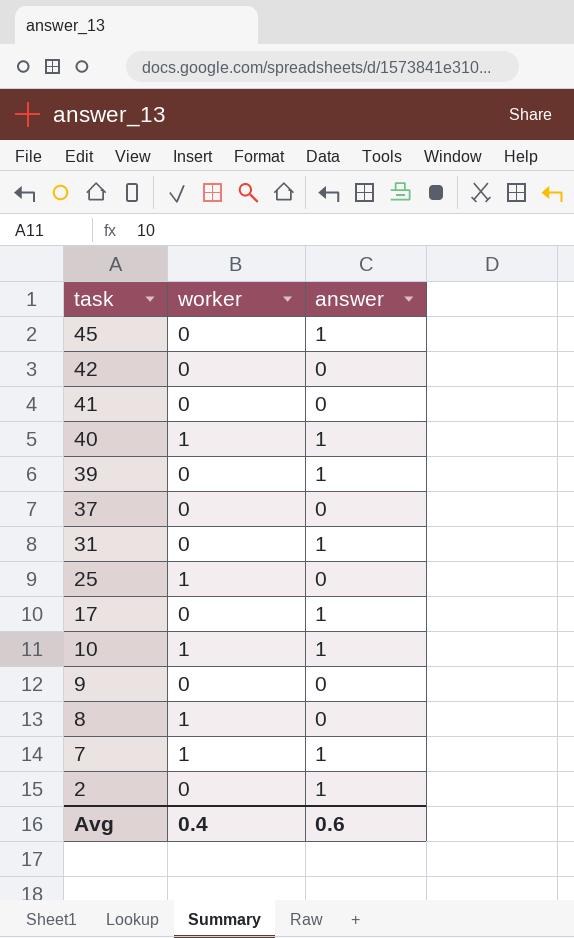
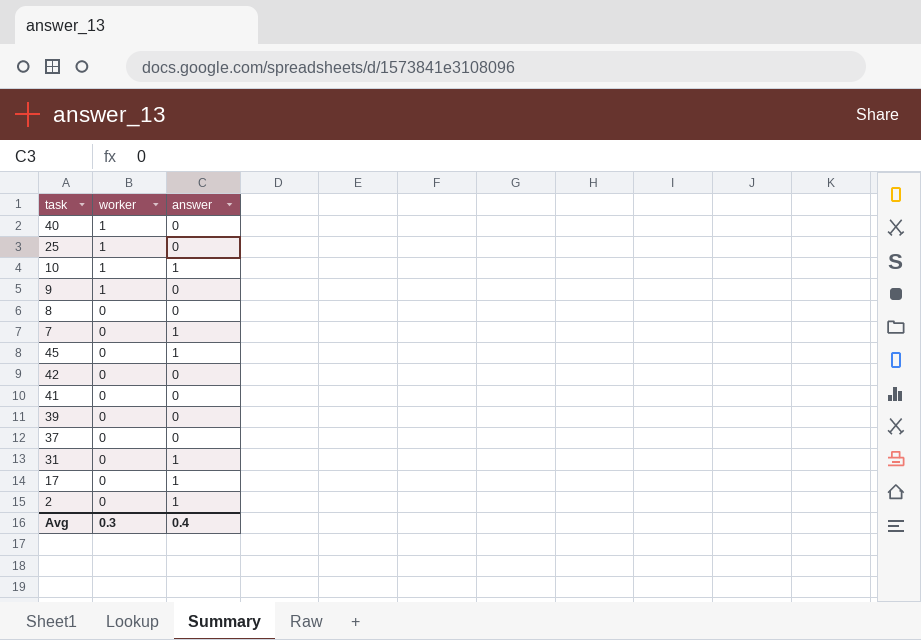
row order: task descending -> worker descending
40 | answer: 1 -> 0
9 | worker: 0 -> 1
8 | worker: 1 -> 0
7 | worker: 1 -> 0
39 | answer: 1 -> 0
Avg | worker: 0.4 -> 0.3
Avg | answer: 0.6 -> 0.4

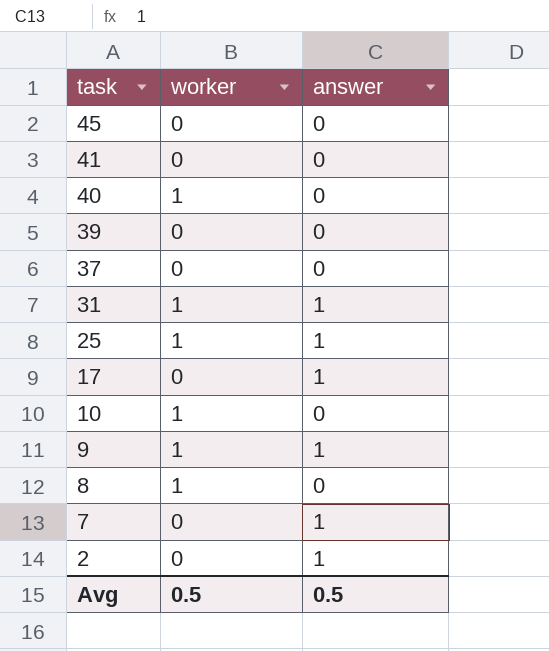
row order: worker descending -> task descending
row 42: 0 | 0 -> none
45 | answer: 1 -> 0
31 | worker: 0 -> 1
25 | answer: 0 -> 1
10 | answer: 1 -> 0
9 | answer: 0 -> 1
8 | worker: 0 -> 1
Avg | worker: 0.3 -> 0.5
Avg | answer: 0.4 -> 0.5

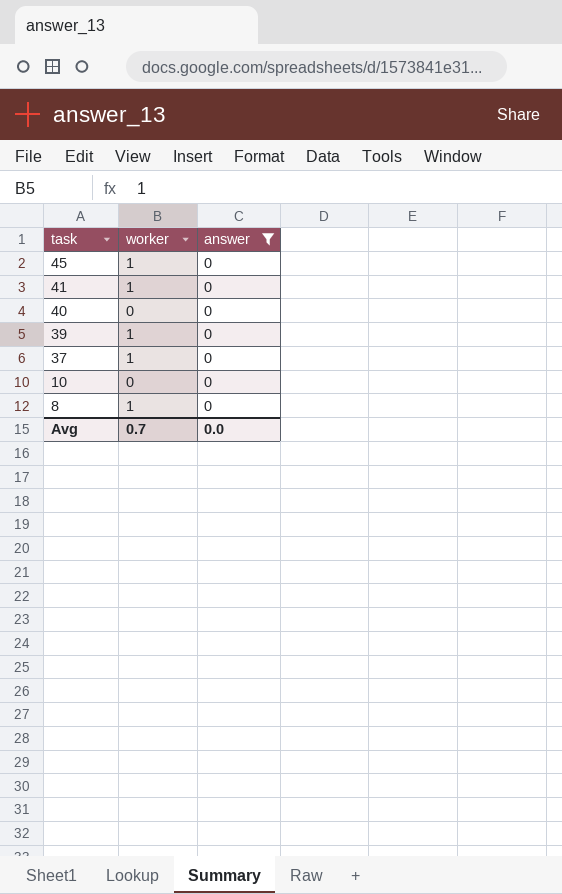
filter: none -> answer = 0
45 | worker: 0 -> 1
41 | worker: 0 -> 1
40 | worker: 1 -> 0
39 | worker: 0 -> 1
37 | worker: 0 -> 1
10 | worker: 1 -> 0
Avg | worker: 0.5 -> 0.7
Avg | answer: 0.5 -> 0.0

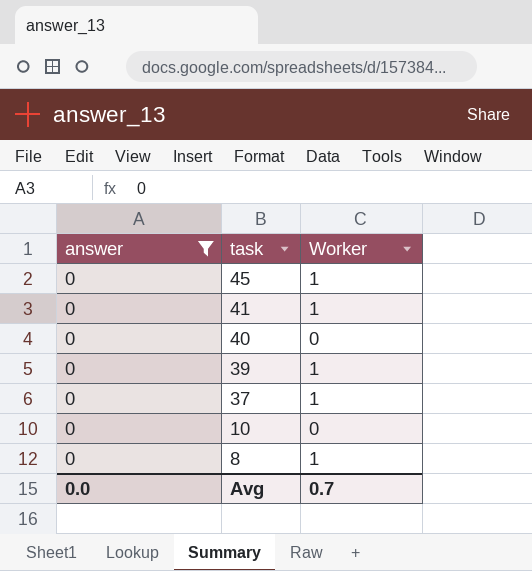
column answer | position: 3 -> 1
column name: worker -> Worker

